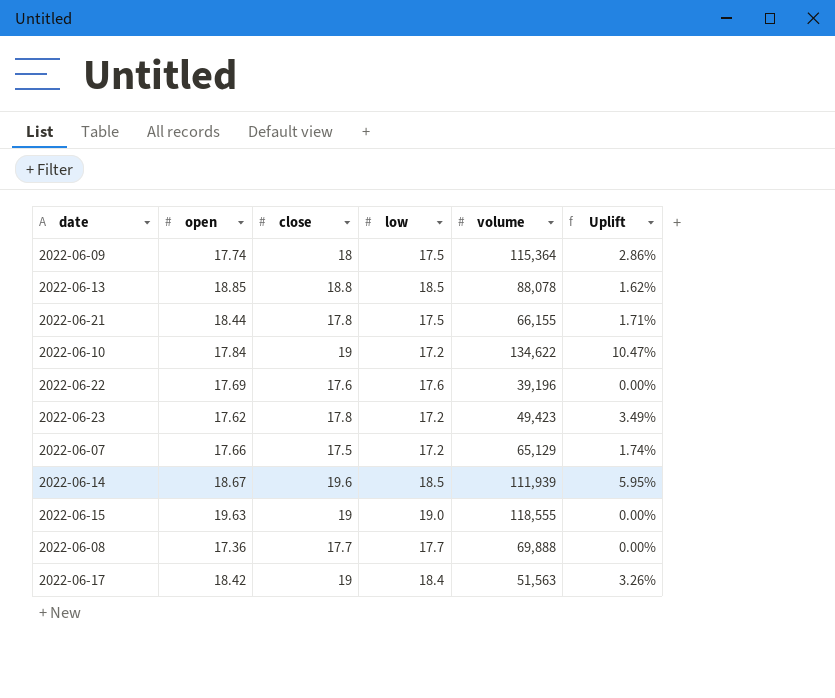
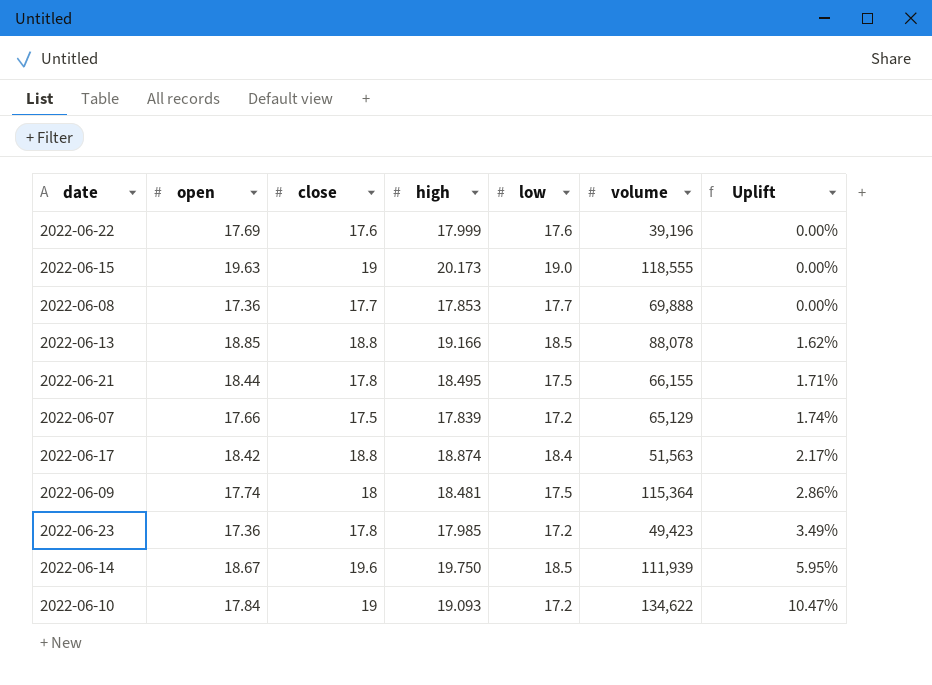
row order: none -> Uplift ascending
column high | position: none -> 4
2022-06-17 | close: 19 -> 18.8
2022-06-17 | Uplift: 3.26% -> 2.17%
2022-06-23 | open: 17.62 -> 17.36

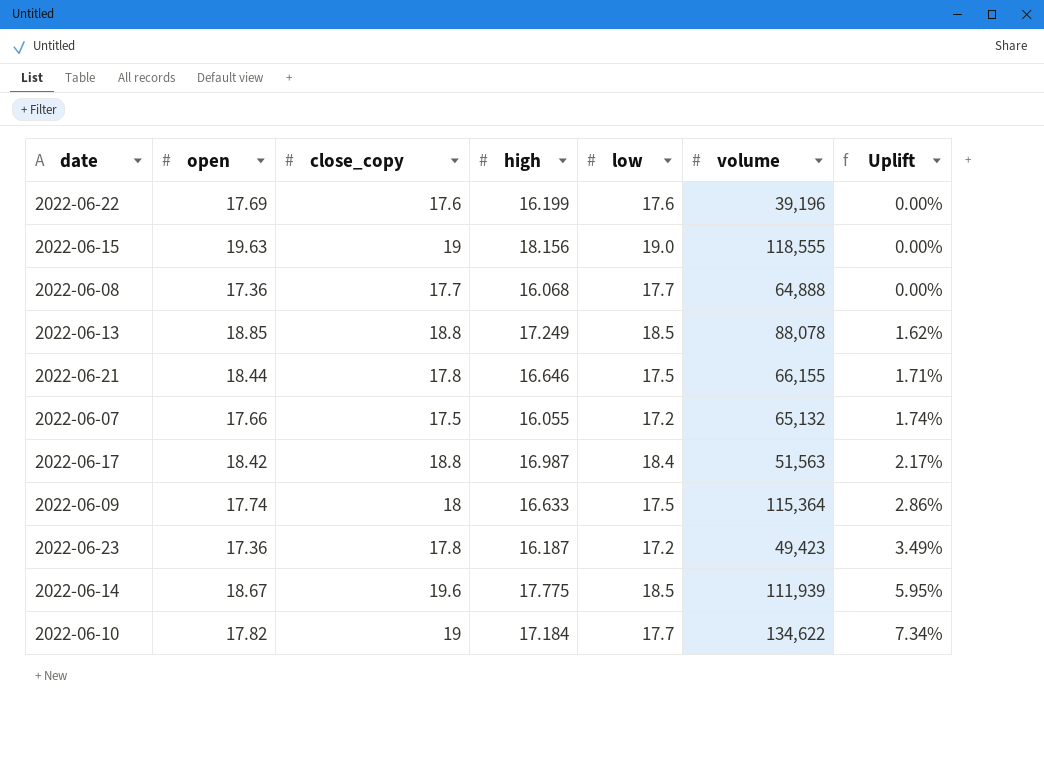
column name: close -> close_copy
2022-06-22 | high: 17.999 -> 16.199
2022-06-15 | high: 20.173 -> 18.156
2022-06-08 | high: 17.853 -> 16.068
2022-06-08 | volume: 69,888 -> 64,888
2022-06-13 | high: 19.166 -> 17.249
2022-06-21 | high: 18.495 -> 16.646
2022-06-07 | high: 17.839 -> 16.055
2022-06-07 | volume: 65,129 -> 65,132
2022-06-17 | high: 18.874 -> 16.987
2022-06-09 | high: 18.481 -> 16.633
2022-06-23 | high: 17.985 -> 16.187
2022-06-14 | high: 19.750 -> 17.775
2022-06-10 | open: 17.84 -> 17.82
2022-06-10 | high: 19.093 -> 17.184
2022-06-10 | low: 17.2 -> 17.7
2022-06-10 | Uplift: 10.47% -> 7.34%

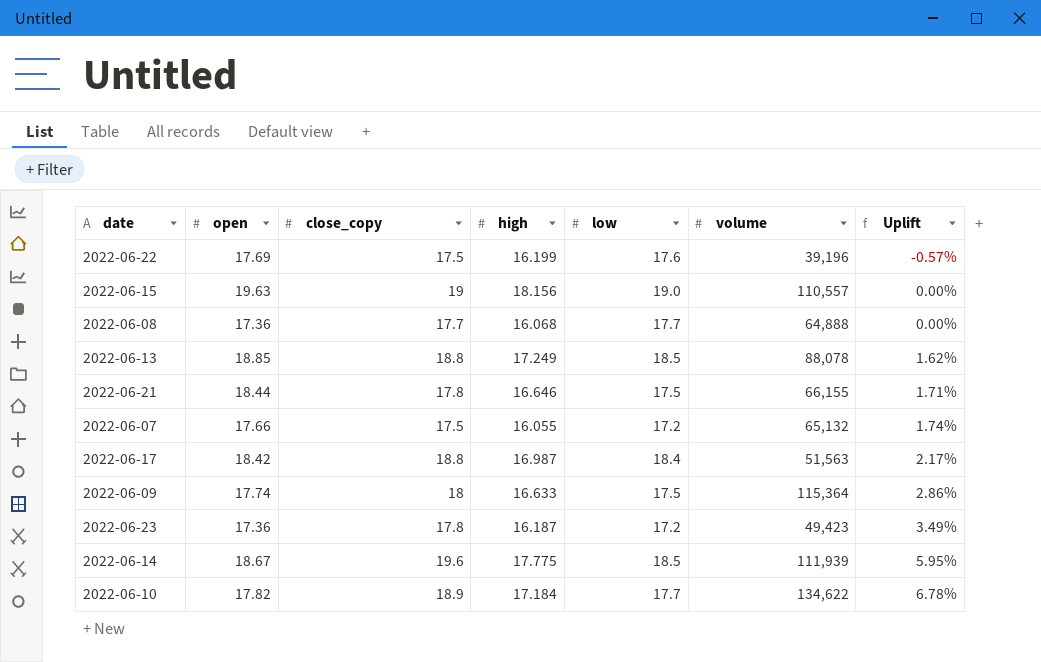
2022-06-22 | close_copy: 17.6 -> 17.5
2022-06-22 | Uplift: 0.00% -> -0.57%
2022-06-15 | volume: 118,555 -> 110,557
2022-06-10 | close_copy: 19 -> 18.9
2022-06-10 | Uplift: 7.34% -> 6.78%

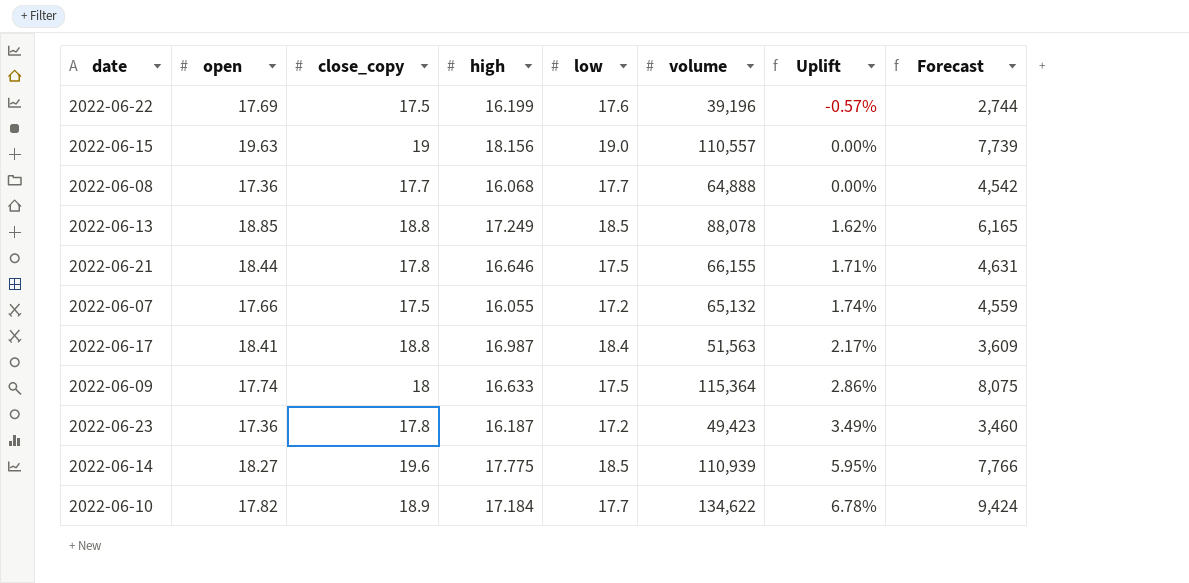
column Forecast | formula: none -> [volume] * 0.07
2022-06-17 | open: 18.42 -> 18.41
2022-06-14 | open: 18.67 -> 18.27
2022-06-14 | volume: 111,939 -> 110,939

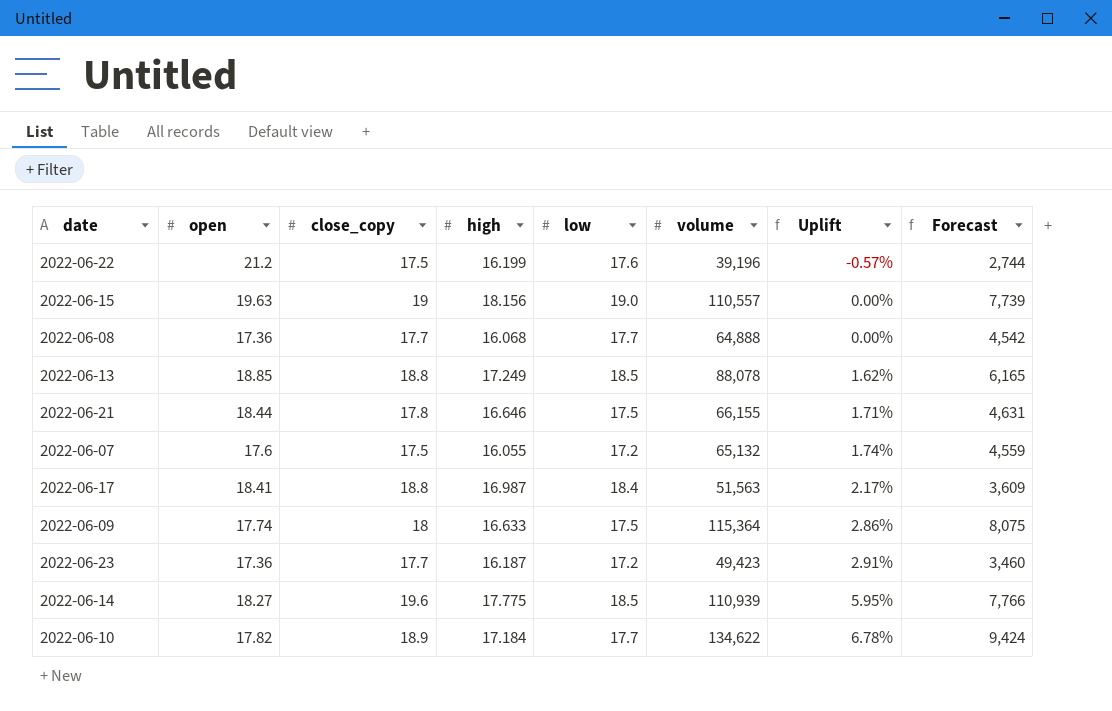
2022-06-22 | open: 17.69 -> 21.2
2022-06-07 | open: 17.66 -> 17.6
2022-06-23 | close_copy: 17.8 -> 17.7
2022-06-23 | Uplift: 3.49% -> 2.91%

